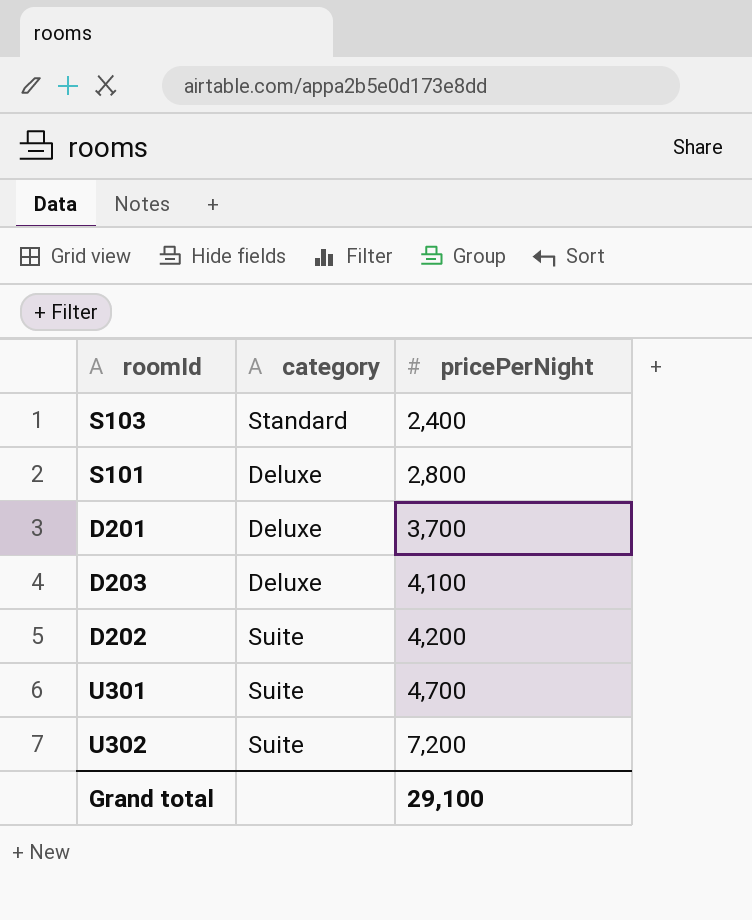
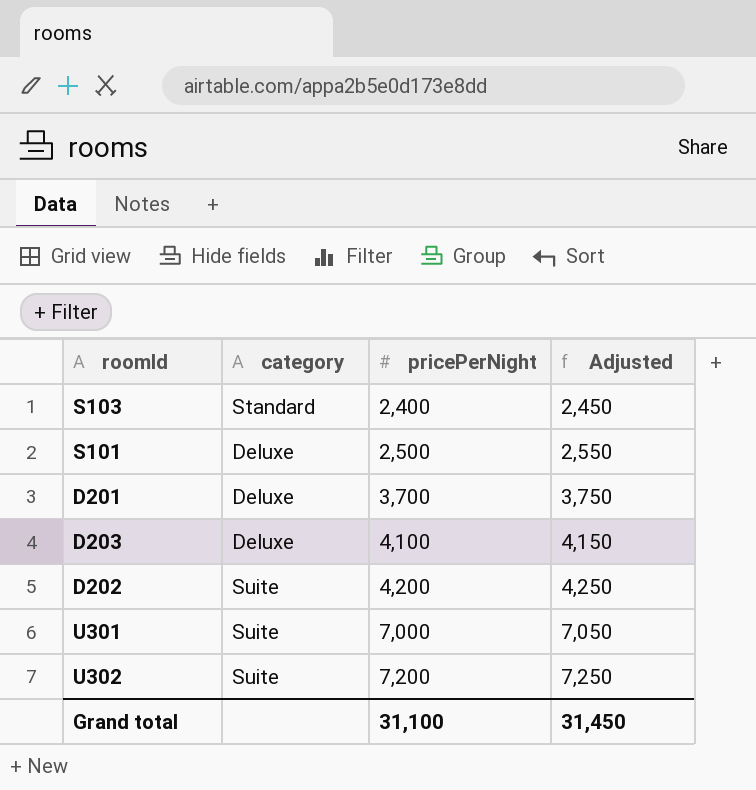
column Adjusted | formula: none -> [pricePerNight] + 50
S101 | pricePerNight: 2,800 -> 2,500
U301 | pricePerNight: 4,700 -> 7,000
Grand total | pricePerNight: 29,100 -> 31,100

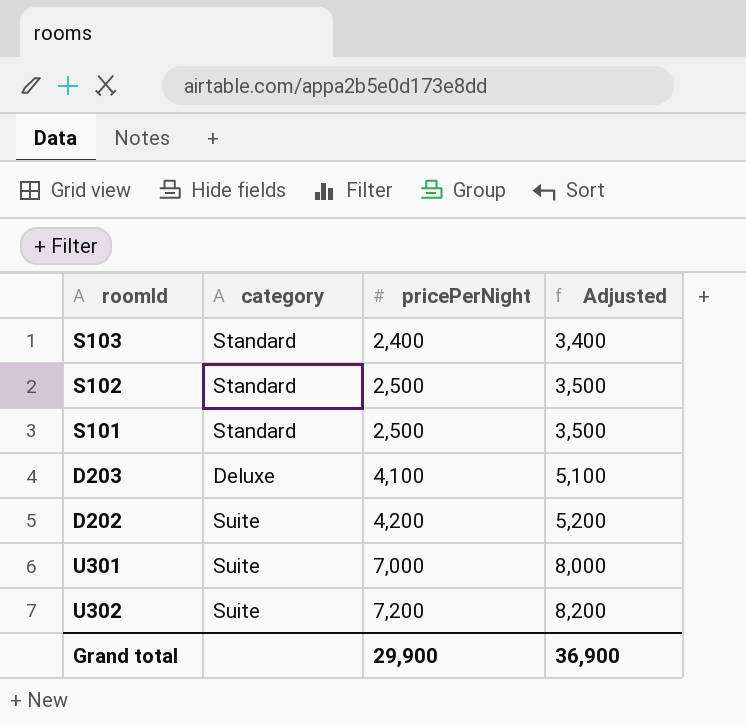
column Adjusted | formula: [pricePerNight] + 50 -> [pricePerNight] + 1000
row D201: Deluxe | 3,700 | 3,750 -> none
row S102: none -> Standard | 2,500 | 3,500
S101 | category: Deluxe -> Standard
Grand total | pricePerNight: 31,100 -> 29,900
Grand total | Adjusted: 31,450 -> 36,900

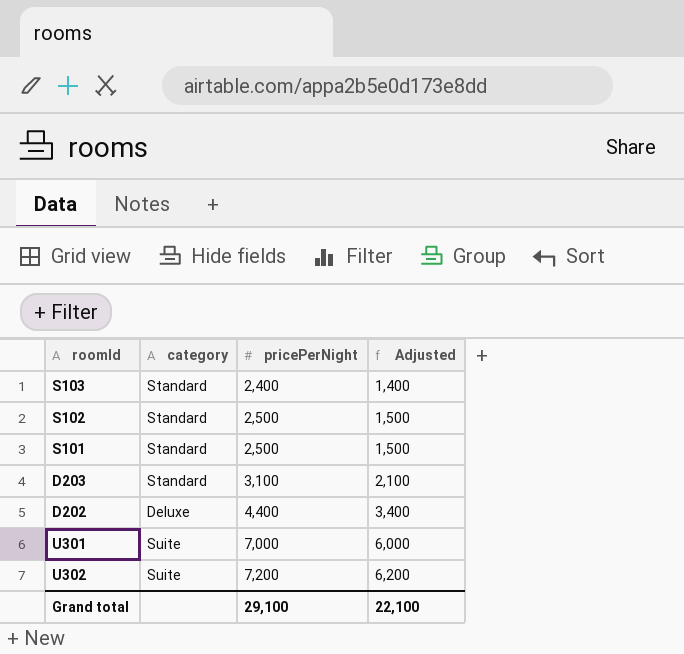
column Adjusted | formula: [pricePerNight] + 1000 -> [pricePerNight] - 1000
D203 | category: Deluxe -> Standard
D203 | pricePerNight: 4,100 -> 3,100
D202 | category: Suite -> Deluxe
D202 | pricePerNight: 4,200 -> 4,400
Grand total | pricePerNight: 29,900 -> 29,100
Grand total | Adjusted: 36,900 -> 22,100

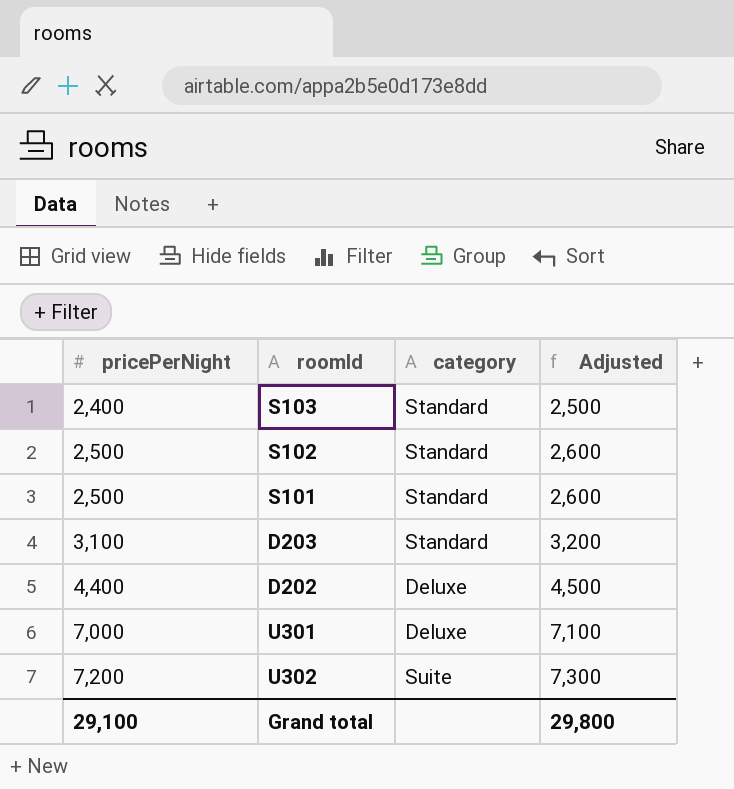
column pricePerNight | position: 3 -> 1
column Adjusted | formula: [pricePerNight] - 1000 -> [pricePerNight] + 100
U301 | category: Suite -> Deluxe
Grand total | Adjusted: 22,100 -> 29,800

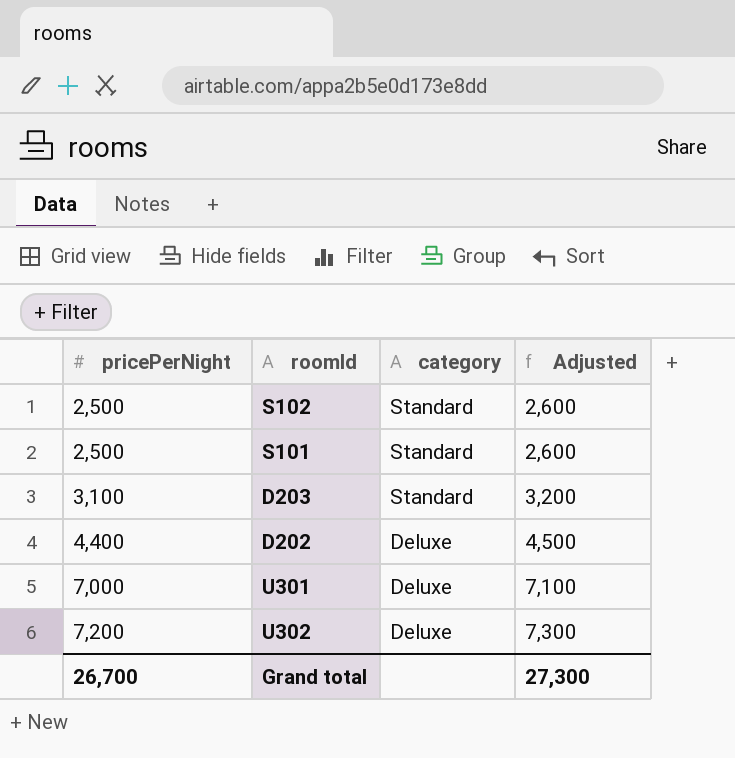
row S103: 2,400 | Standard | 2,500 -> none
U302 | category: Suite -> Deluxe
Grand total | pricePerNight: 29,100 -> 26,700
Grand total | Adjusted: 29,800 -> 27,300

